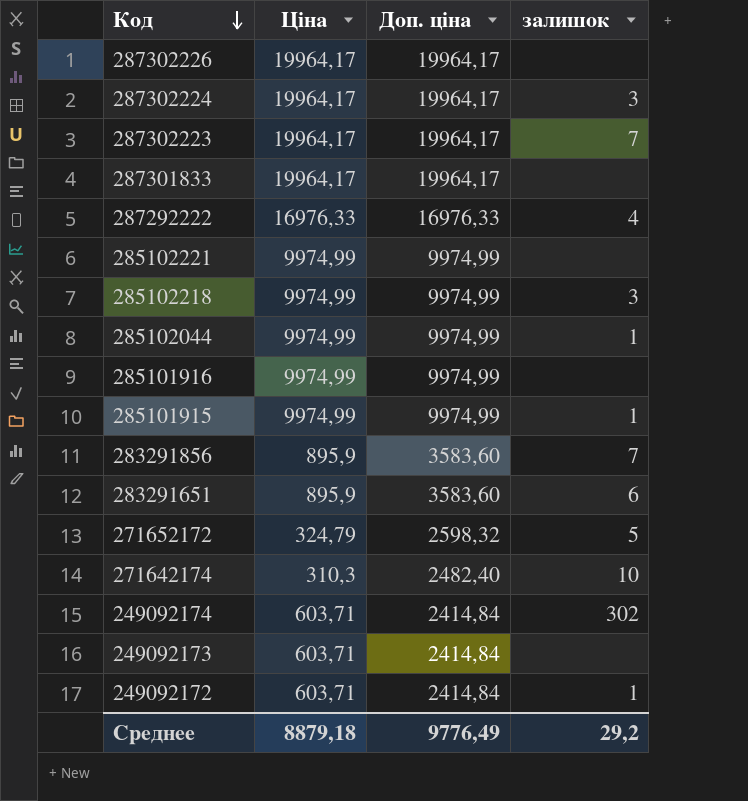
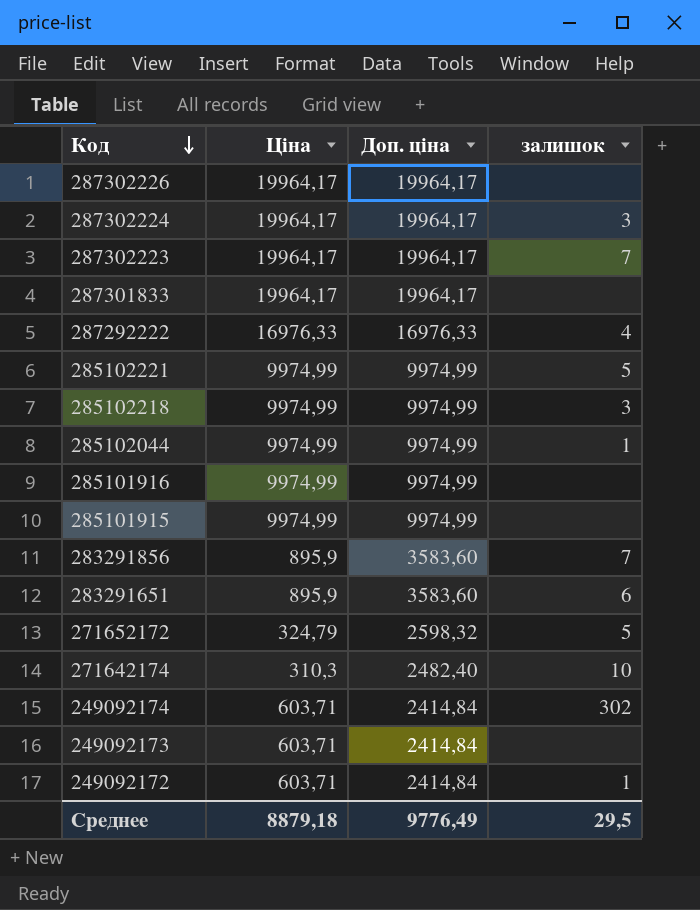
285102221 | залишок: none -> 5
285101915 | залишок: 1 -> none
Среднее | залишок: 29,2 -> 29,5

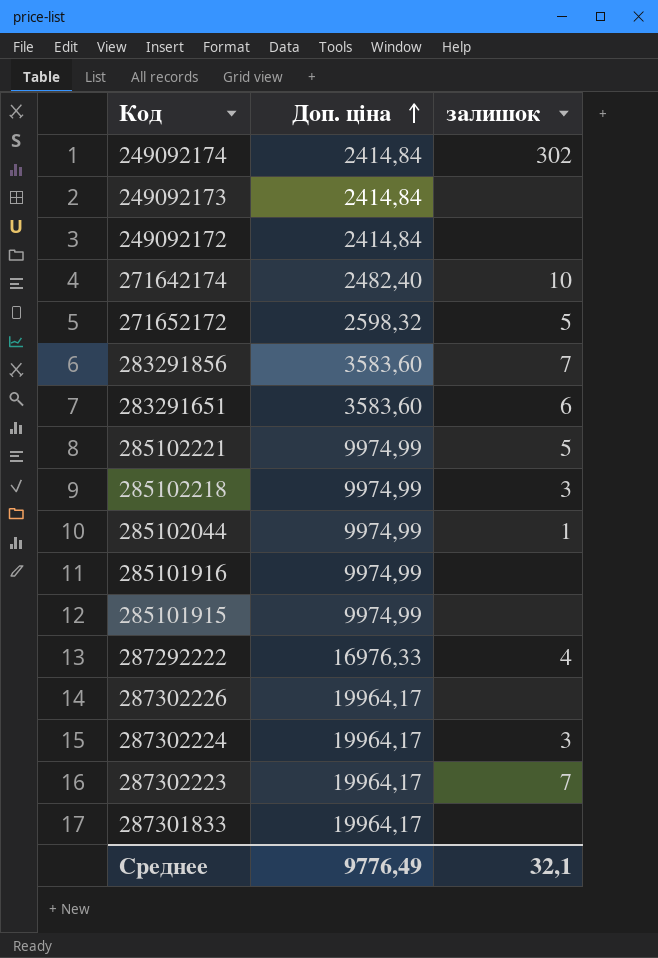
row order: Код descending -> Доп. ціна ascending
column Ціна | position: 2 -> none
249092172 | залишок: 1 -> none
Среднее | залишок: 29,5 -> 32,1

